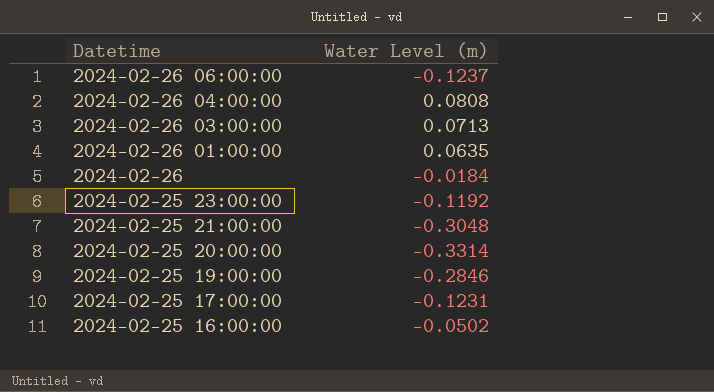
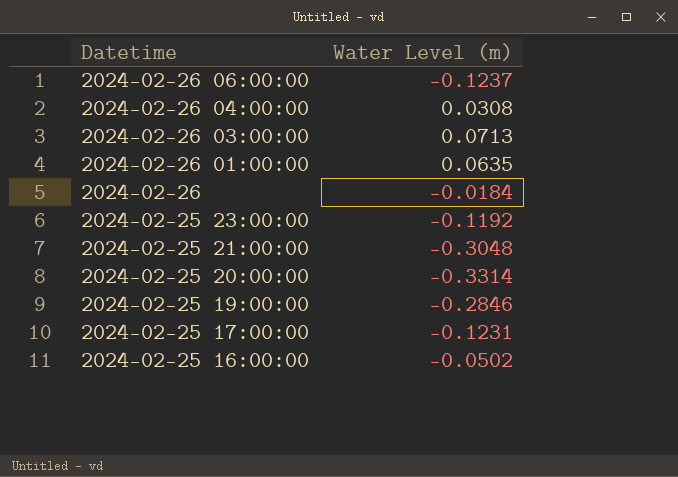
2024-02-26 04:00:00 | Water Level (m): 0.0808 -> 0.0308

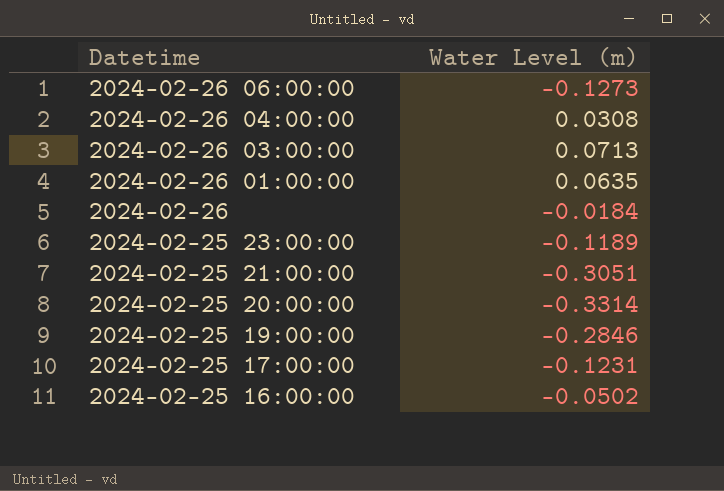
2024-02-26 06:00:00 | Water Level (m): -0.1237 -> -0.1273
2024-02-25 23:00:00 | Water Level (m): -0.1192 -> -0.1189
2024-02-25 21:00:00 | Water Level (m): -0.3048 -> -0.3051

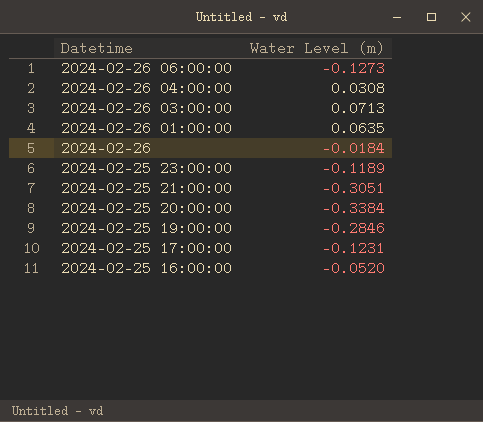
2024-02-25 20:00:00 | Water Level (m): -0.3314 -> -0.3384
2024-02-25 16:00:00 | Water Level (m): -0.0502 -> -0.0520

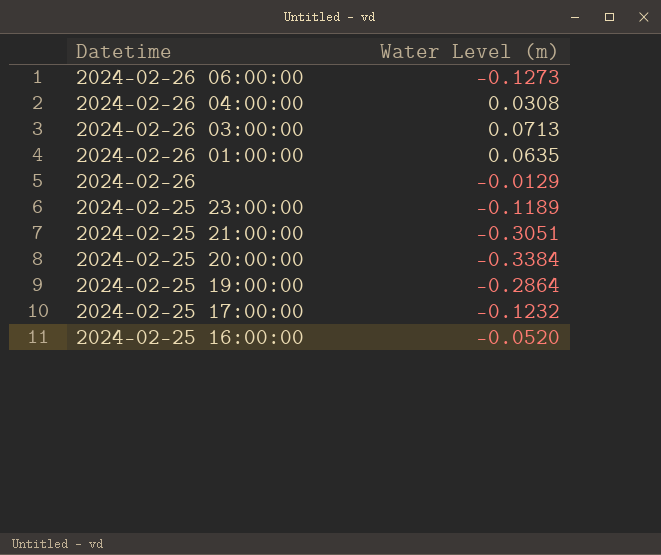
2024-02-26 | Water Level (m): -0.0184 -> -0.0129
2024-02-25 19:00:00 | Water Level (m): -0.2846 -> -0.2864
2024-02-25 17:00:00 | Water Level (m): -0.1231 -> -0.1232

